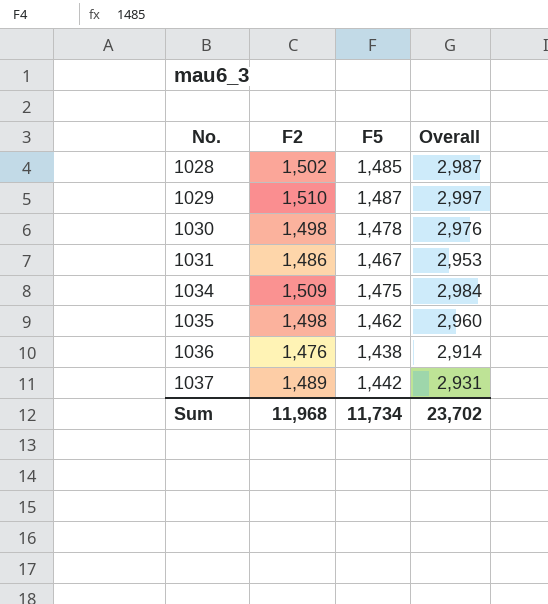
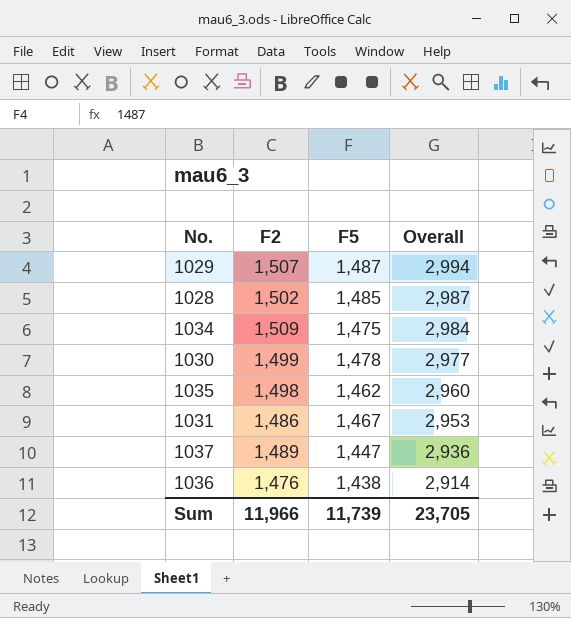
row order: No. ascending -> Overall descending
1029 | F2: 1,510 -> 1,507
1029 | Overall: 2,997 -> 2,994
1030 | F2: 1,498 -> 1,499
1030 | Overall: 2,976 -> 2,977
1037 | F5: 1,442 -> 1,447
1037 | Overall: 2,931 -> 2,936
Sum | F2: 11,968 -> 11,966
Sum | F5: 11,734 -> 11,739
Sum | Overall: 23,702 -> 23,705

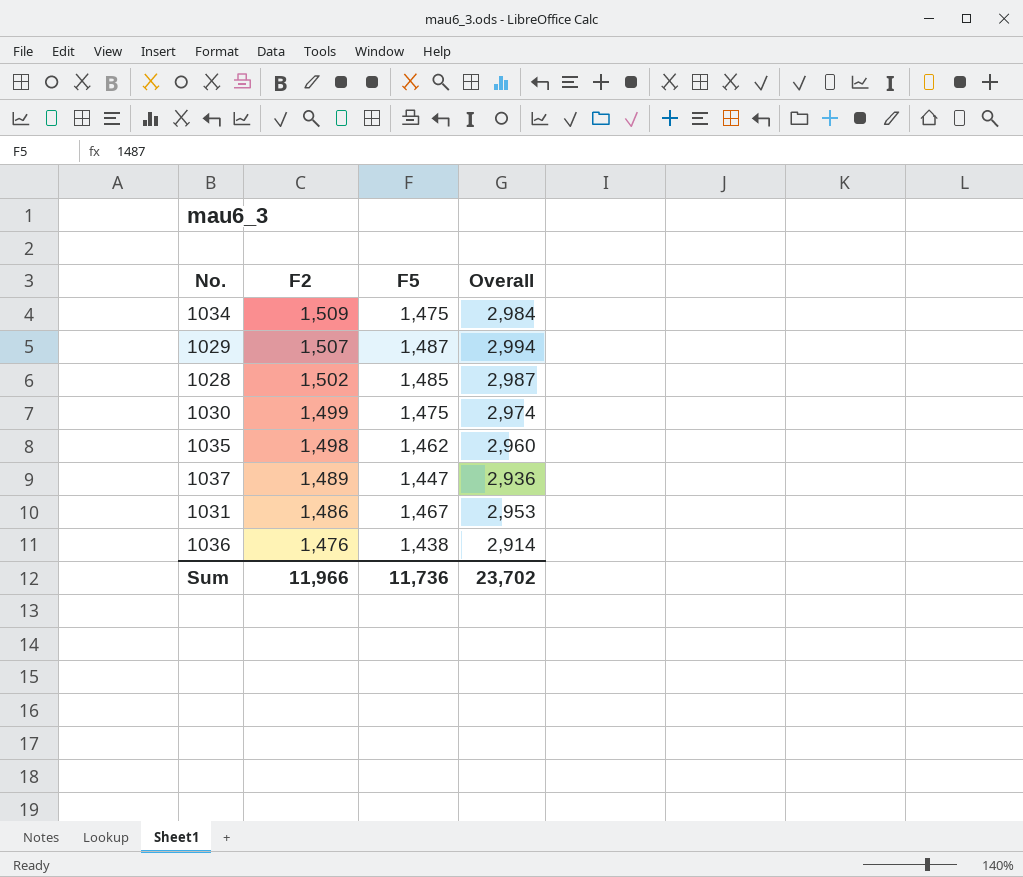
row order: Overall descending -> F2 descending
1030 | F5: 1,478 -> 1,475
1030 | Overall: 2,977 -> 2,974
Sum | F5: 11,739 -> 11,736
Sum | Overall: 23,705 -> 23,702

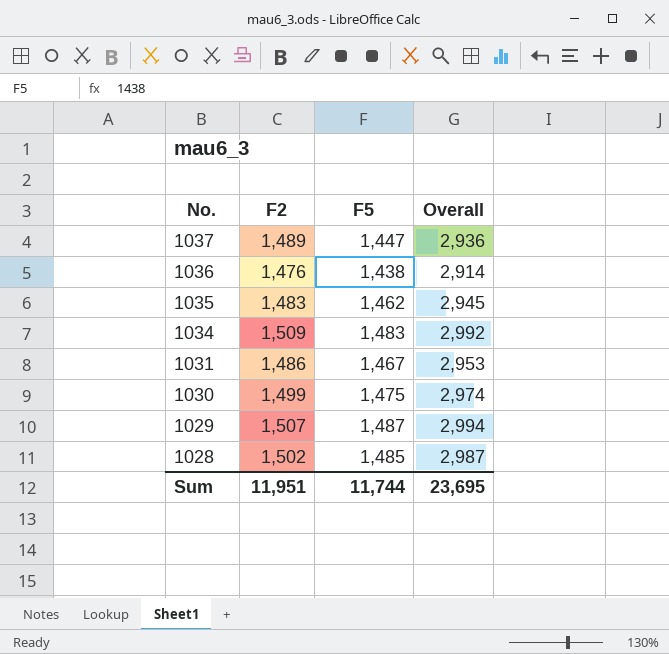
row order: F2 descending -> No. descending
1035 | F2: 1,498 -> 1,483
1035 | Overall: 2,960 -> 2,945
1034 | F5: 1,475 -> 1,483
1034 | Overall: 2,984 -> 2,992
Sum | F2: 11,966 -> 11,951
Sum | F5: 11,736 -> 11,744
Sum | Overall: 23,702 -> 23,695

